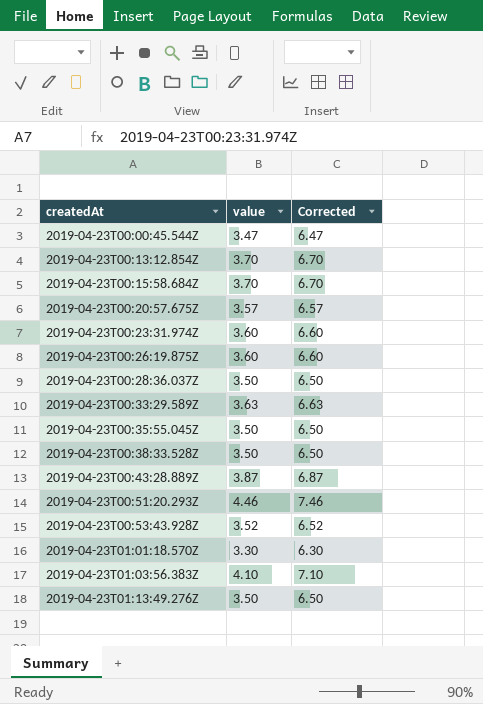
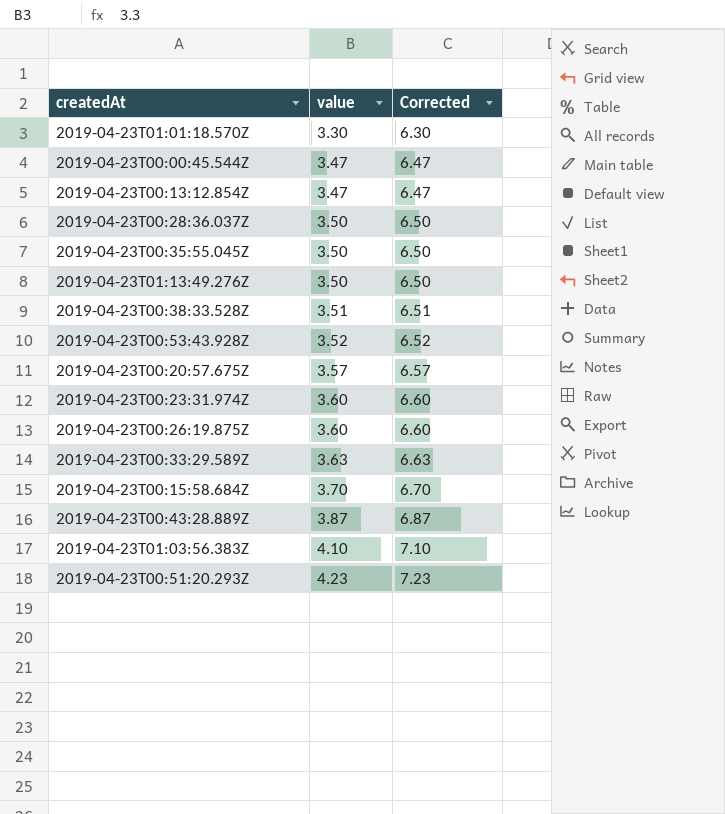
row order: createdAt ascending -> value ascending
2019-04-23T00:13:12.854Z | value: 3.70 -> 3.47
2019-04-23T00:13:12.854Z | Corrected: 6.70 -> 6.47
2019-04-23T00:38:33.528Z | value: 3.50 -> 3.51
2019-04-23T00:38:33.528Z | Corrected: 6.50 -> 6.51
2019-04-23T00:51:20.293Z | value: 4.46 -> 4.23
2019-04-23T00:51:20.293Z | Corrected: 7.46 -> 7.23

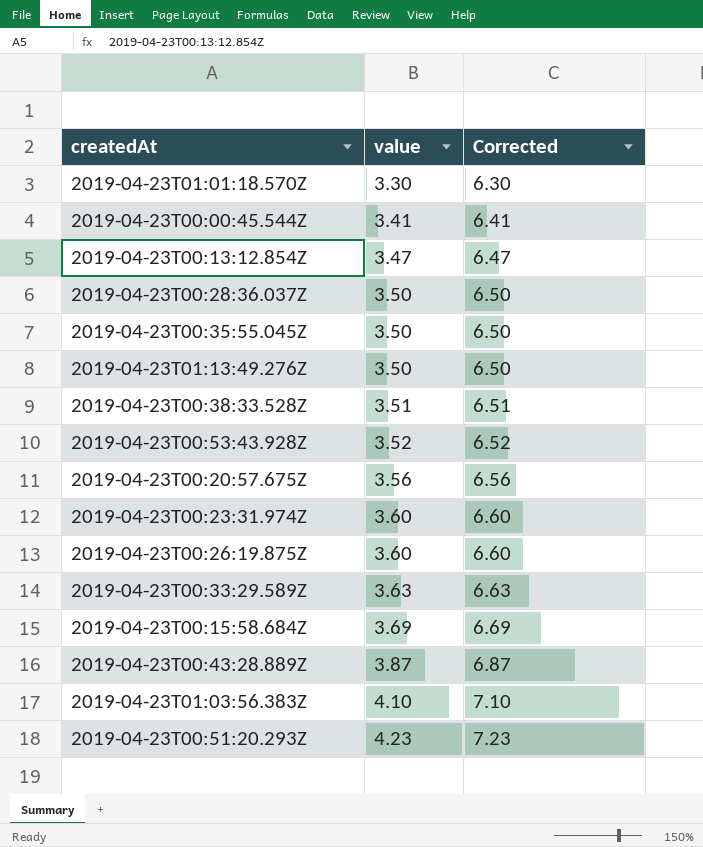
2019-04-23T00:00:45.544Z | value: 3.47 -> 3.41
2019-04-23T00:00:45.544Z | Corrected: 6.47 -> 6.41
2019-04-23T00:20:57.675Z | value: 3.57 -> 3.56
2019-04-23T00:20:57.675Z | Corrected: 6.57 -> 6.56
2019-04-23T00:15:58.684Z | value: 3.70 -> 3.69
2019-04-23T00:15:58.684Z | Corrected: 6.70 -> 6.69

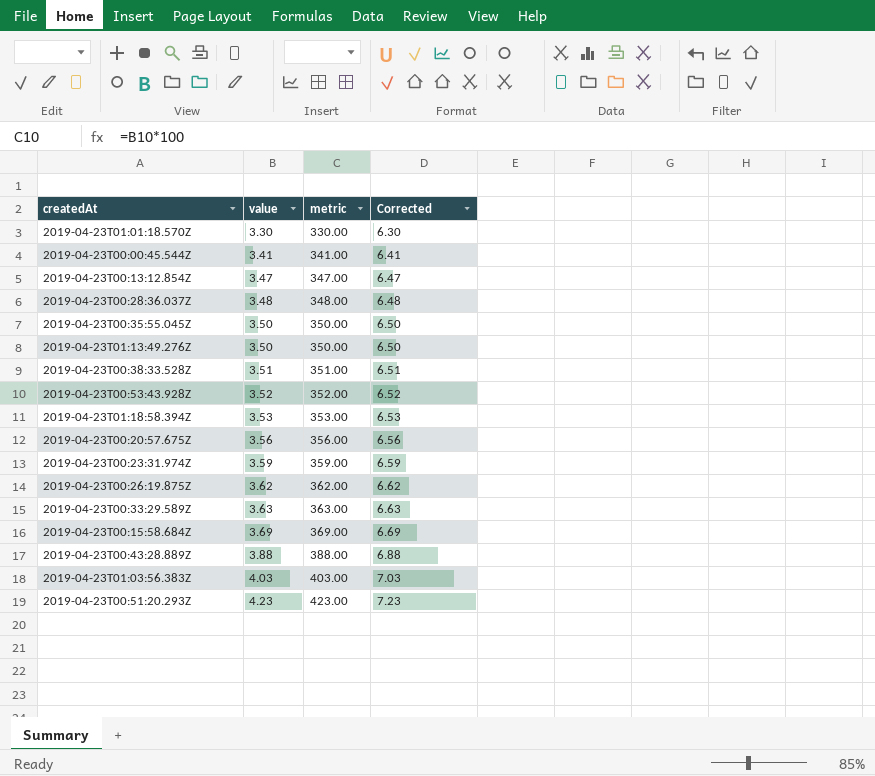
column metric | formula: none -> [value] * 100
2019-04-23T00:28:36.037Z | value: 3.50 -> 3.48
2019-04-23T00:28:36.037Z | Corrected: 6.50 -> 6.48
row 2019-04-23T01:18:58.394Z: none -> 3.53 | 353.00 | 6.53
2019-04-23T00:23:31.974Z | value: 3.60 -> 3.59
2019-04-23T00:23:31.974Z | Corrected: 6.60 -> 6.59
2019-04-23T00:26:19.875Z | value: 3.60 -> 3.62
2019-04-23T00:26:19.875Z | Corrected: 6.60 -> 6.62
2019-04-23T00:43:28.889Z | value: 3.87 -> 3.88
2019-04-23T00:43:28.889Z | Corrected: 6.87 -> 6.88
2019-04-23T01:03:56.383Z | value: 4.10 -> 4.03
2019-04-23T01:03:56.383Z | Corrected: 7.10 -> 7.03

